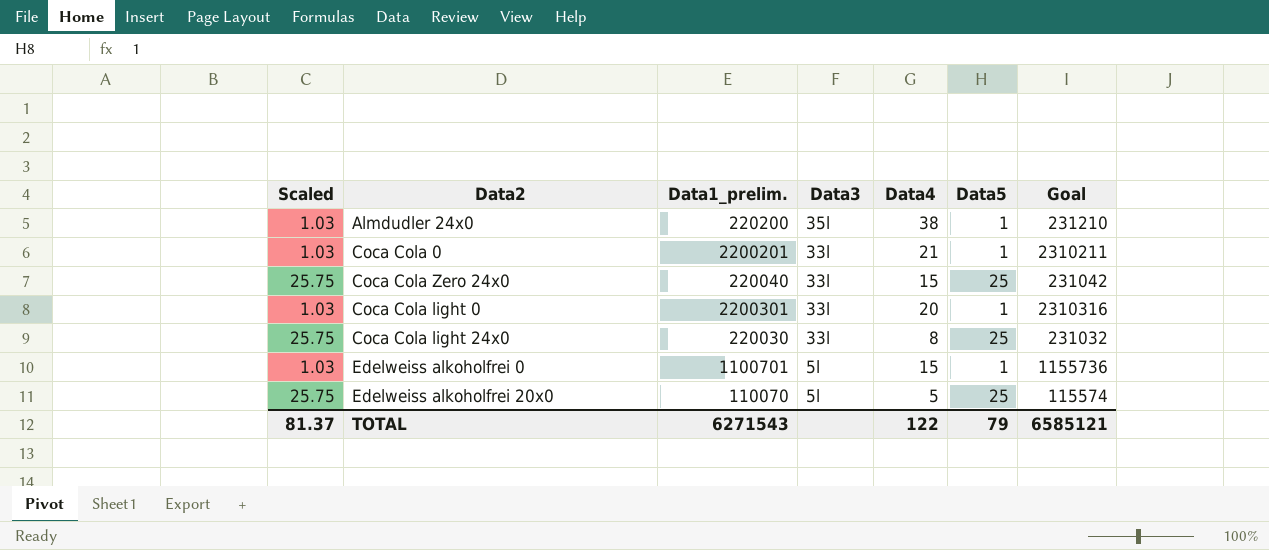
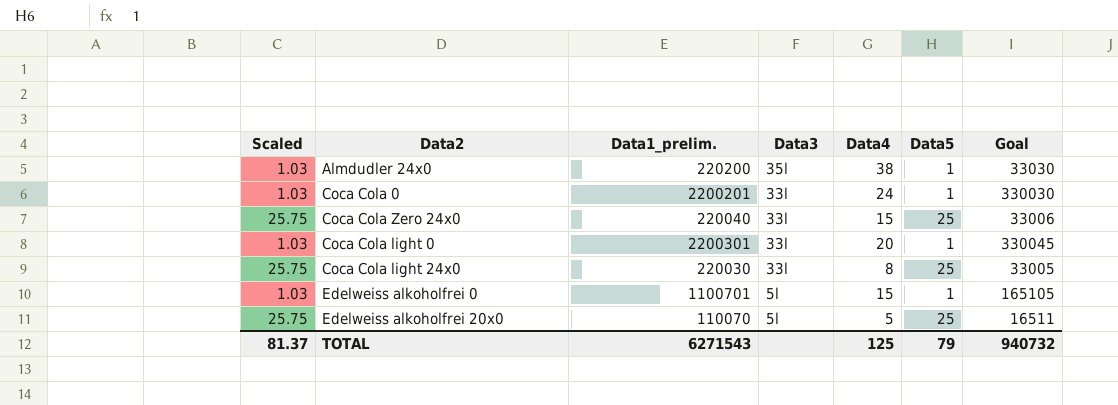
column Goal | formula: [Data1_prelim.] * 1.05 -> [Data1_prelim.] * 0.15
Coca Cola 0 | Data4: 21 -> 24
TOTAL | Data4: 122 -> 125
TOTAL | Goal: 6585121 -> 940732

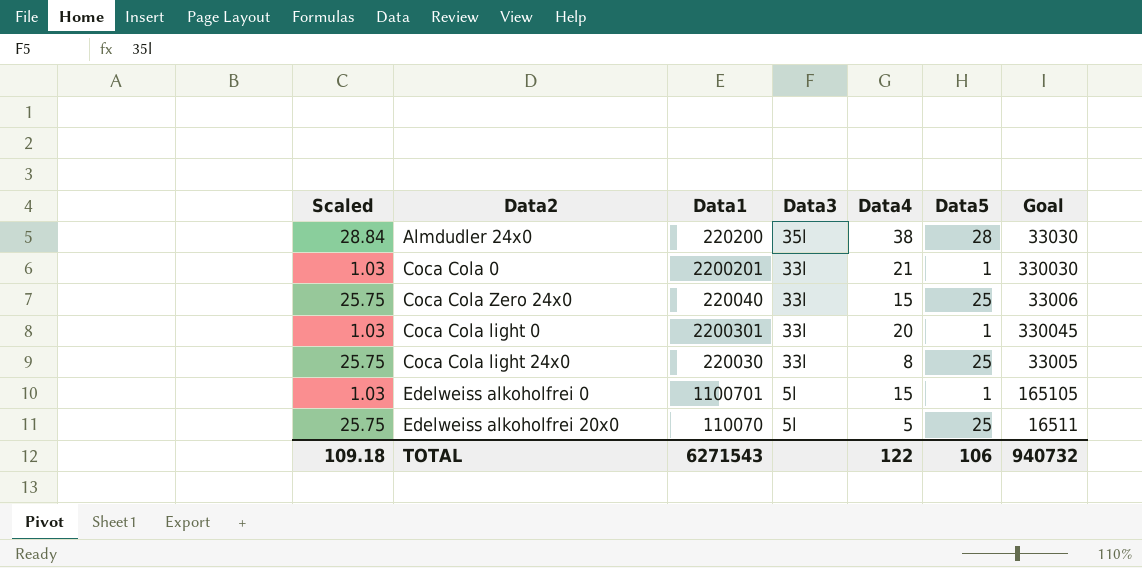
column name: Data1_prelim. -> Data1
Almdudler 24x0 | Scaled: 1.03 -> 28.84
Almdudler 24x0 | Data5: 1 -> 28
Coca Cola 0 | Data4: 24 -> 21
TOTAL | Scaled: 81.37 -> 109.18
TOTAL | Data4: 125 -> 122
TOTAL | Data5: 79 -> 106

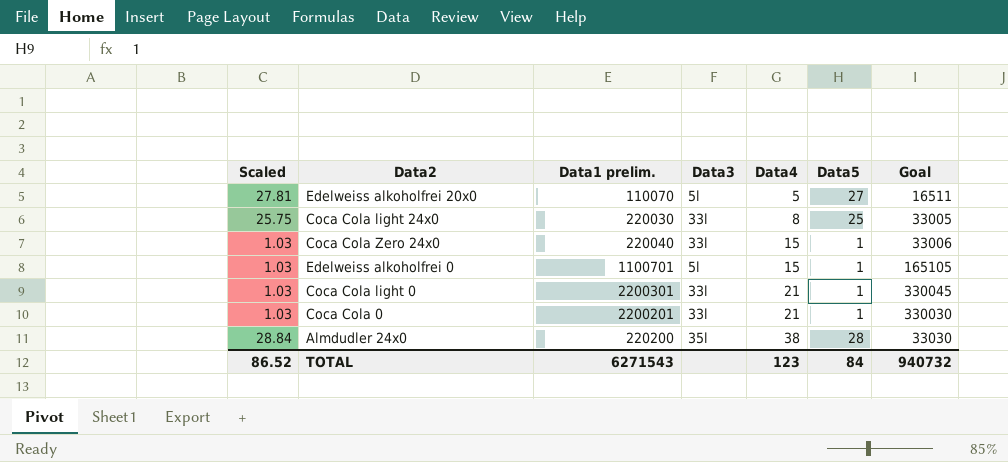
row order: Data3 descending -> Data4 ascending
column name: Data1 -> Data1 prelim.
Edelweiss alkoholfrei 20x0 | Scaled: 25.75 -> 27.81
Edelweiss alkoholfrei 20x0 | Data5: 25 -> 27
Coca Cola Zero 24x0 | Scaled: 25.75 -> 1.03
Coca Cola Zero 24x0 | Data5: 25 -> 1
Coca Cola light 0 | Data4: 20 -> 21
TOTAL | Scaled: 109.18 -> 86.52
TOTAL | Data4: 122 -> 123
TOTAL | Data5: 106 -> 84

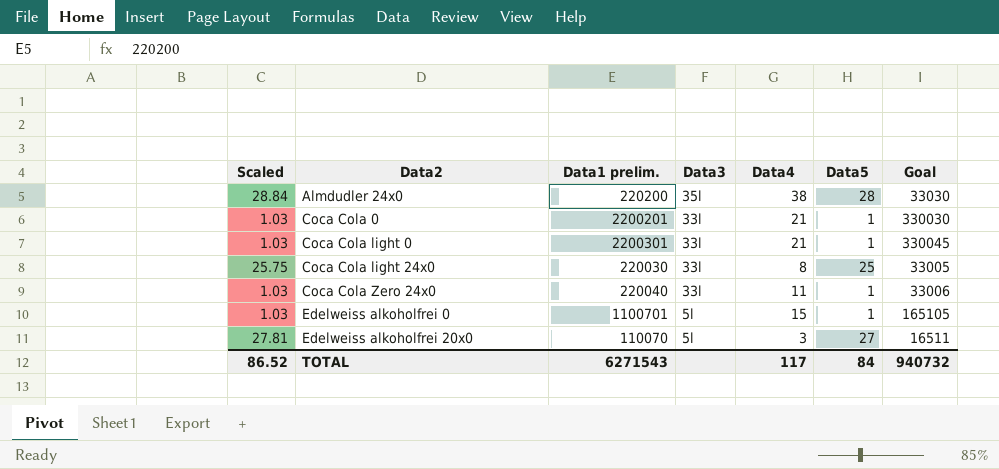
row order: Data4 ascending -> Data2 ascending
Coca Cola Zero 24x0 | Data4: 15 -> 11
Edelweiss alkoholfrei 20x0 | Data4: 5 -> 3
TOTAL | Data4: 123 -> 117

